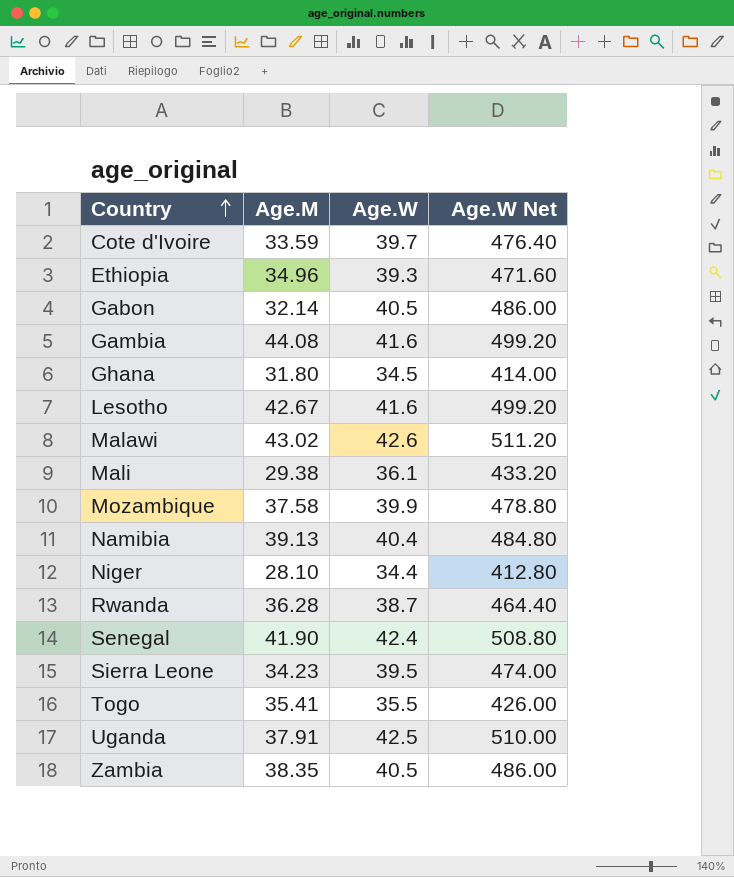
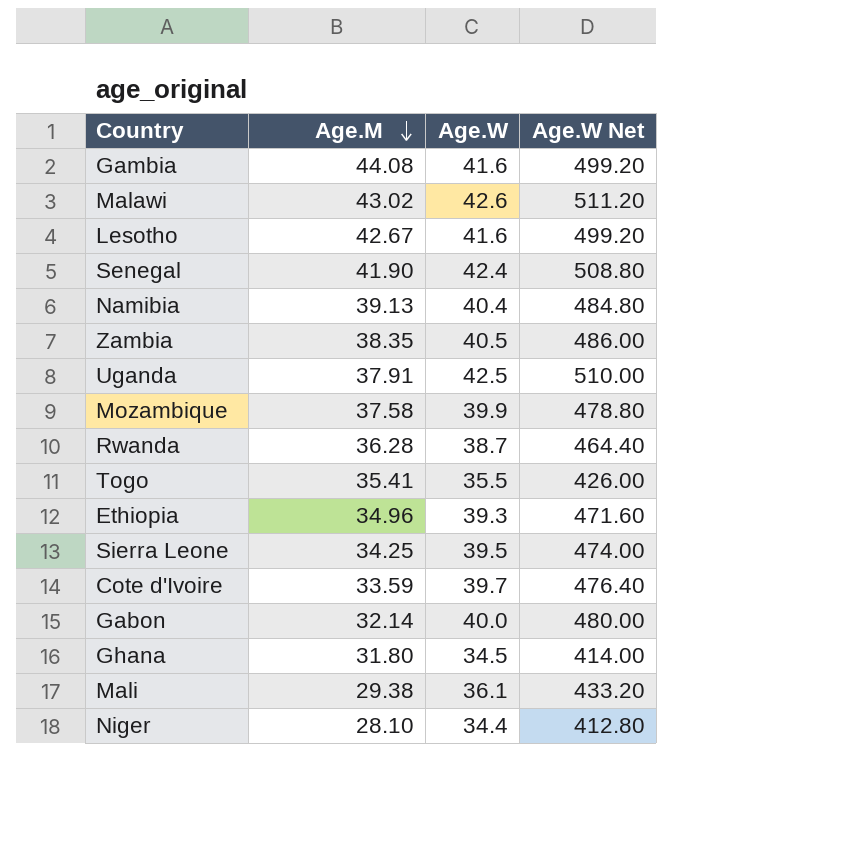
row order: Country ascending -> Age.M descending
Sierra Leone | Age.M: 34.23 -> 34.25
Gabon | Age.W: 40.5 -> 40.0
Gabon | Age.W Net: 486.00 -> 480.00

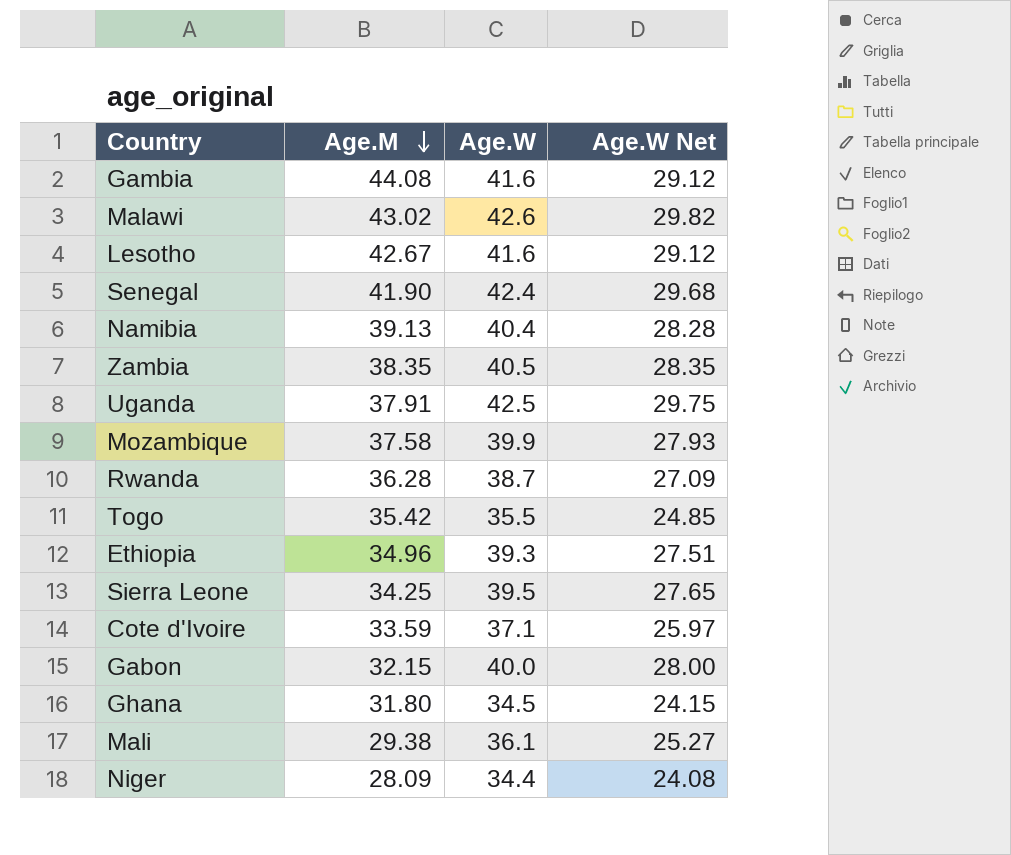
column Age.W Net | formula: [Age.W] * 12 -> [Age.W] * 0.7
Togo | Age.M: 35.41 -> 35.42
Cote d'Ivoire | Age.W: 39.7 -> 37.1
Gabon | Age.M: 32.14 -> 32.15
Niger | Age.M: 28.10 -> 28.09

